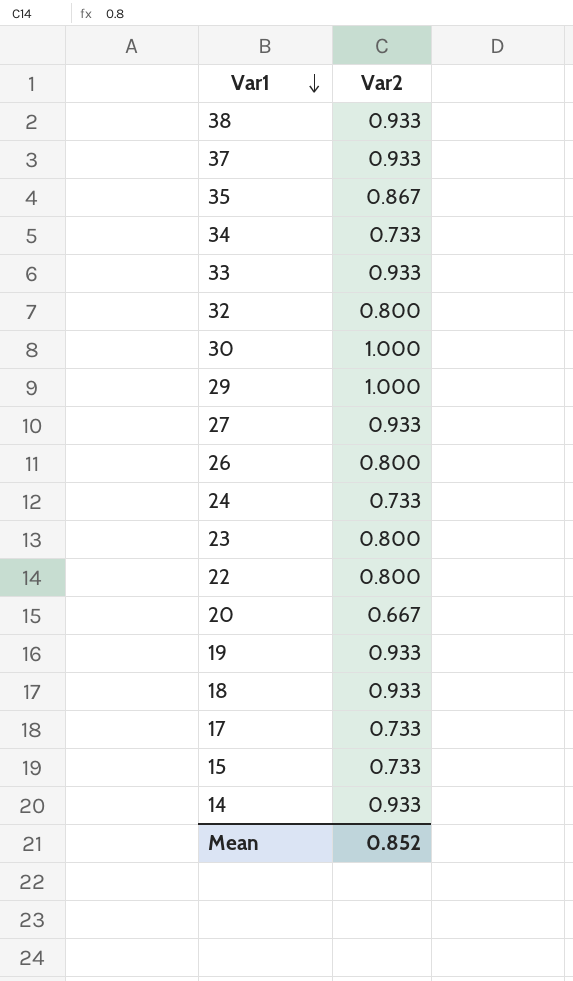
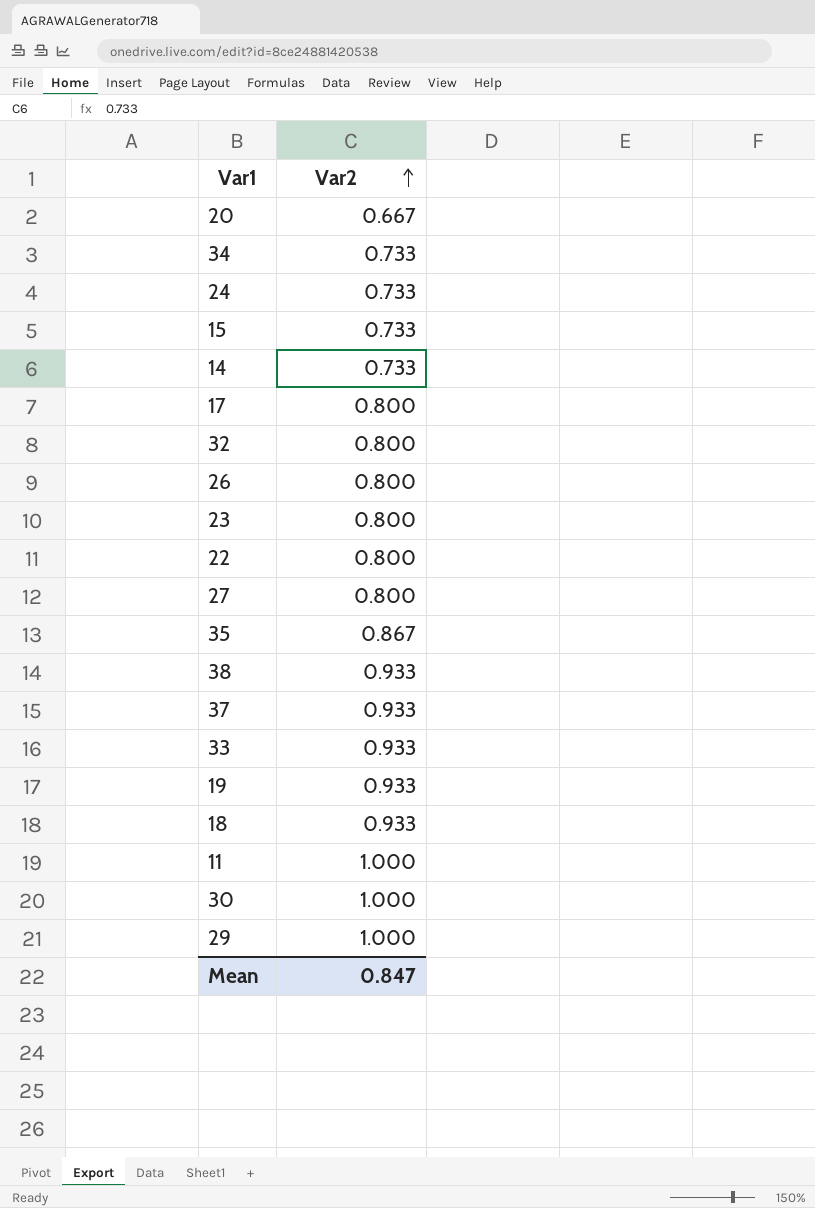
row order: Var1 descending -> Var2 ascending
14 | Var2: 0.933 -> 0.733
17 | Var2: 0.733 -> 0.800
27 | Var2: 0.933 -> 0.800
row 11: none -> 1.000
Mean | Var2: 0.852 -> 0.847

